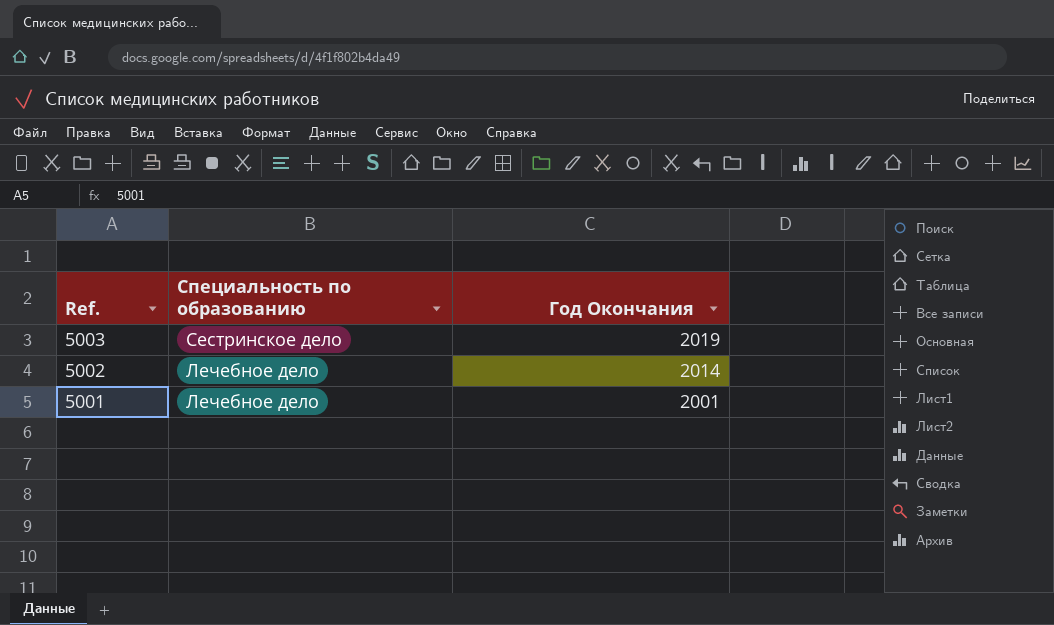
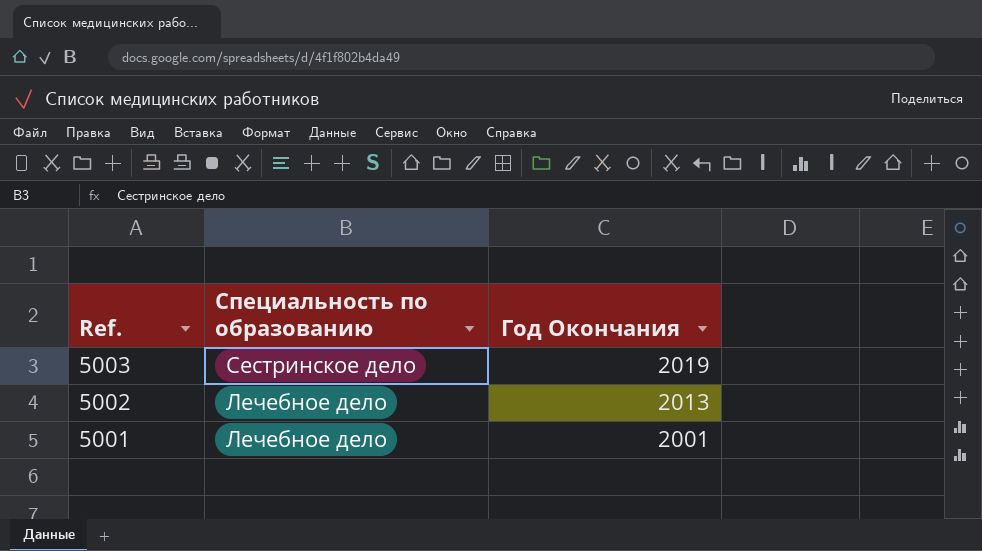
5002 | Год Окончания: 2014 -> 2013

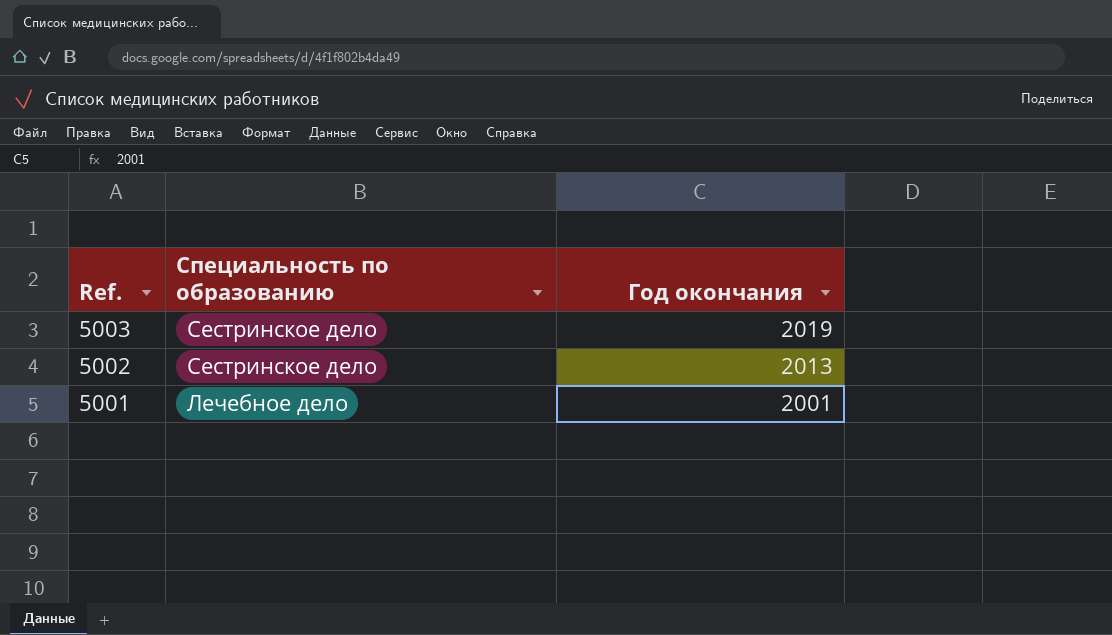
column name: Год Окончания -> Год окончания
5002 | Специальность по образованию: Лечебное дело -> Сестринское дело

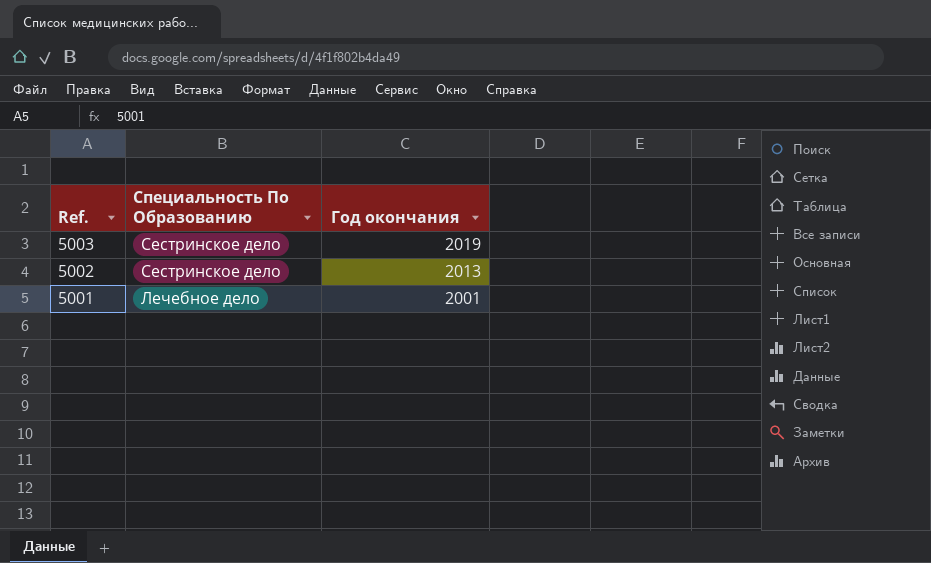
column name: Специальность по образованию -> Специальность По Образованию

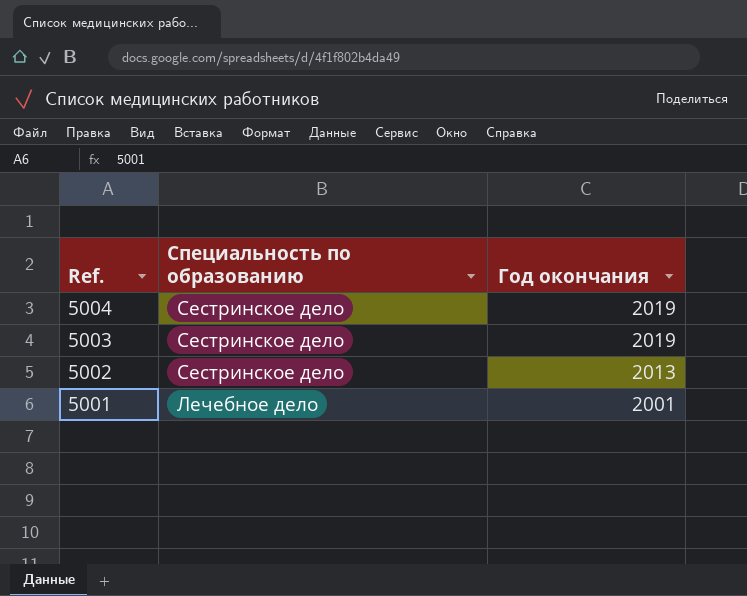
column name: Специальность По Образованию -> Специальность по образованию
row 5004: none -> Сестринское дело | 2019

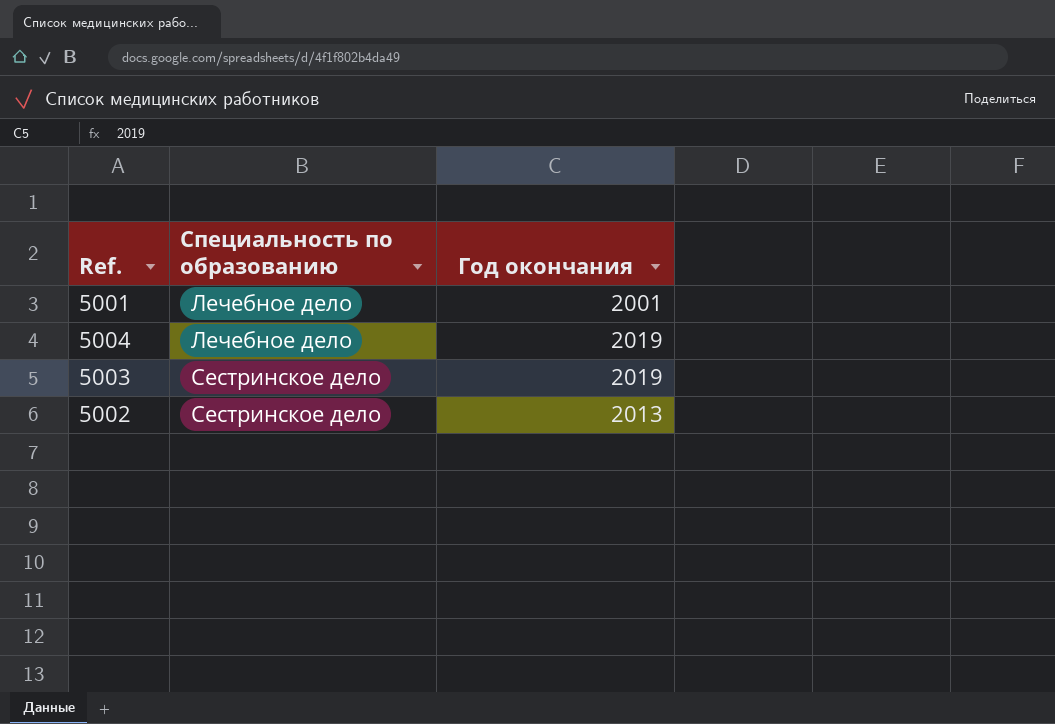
row order: Ref. descending -> Специальность по образованию ascending
5004 | Специальность по образованию: Сестринское дело -> Лечебное дело

